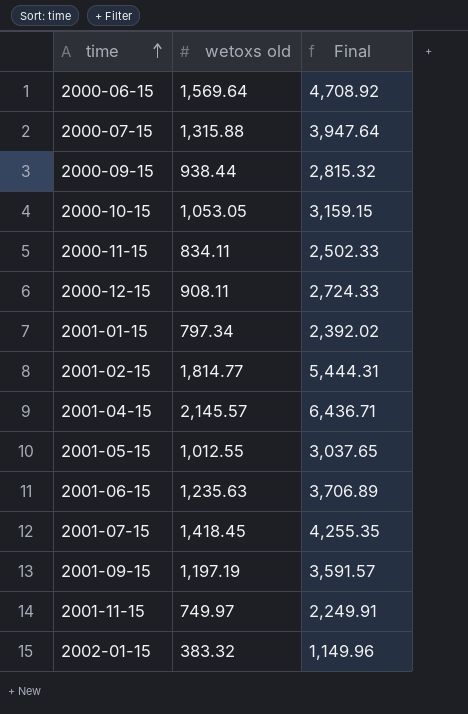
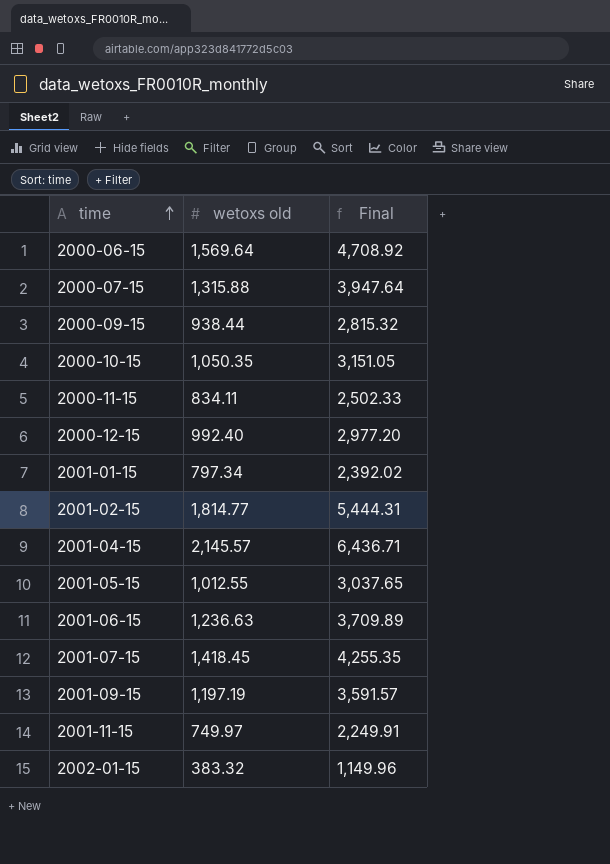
2000-10-15 | wetoxs old: 1,053.05 -> 1,050.35
2000-10-15 | Final: 3,159.15 -> 3,151.05
2000-12-15 | wetoxs old: 908.11 -> 992.40
2000-12-15 | Final: 2,724.33 -> 2,977.20
2001-06-15 | wetoxs old: 1,235.63 -> 1,236.63
2001-06-15 | Final: 3,706.89 -> 3,709.89

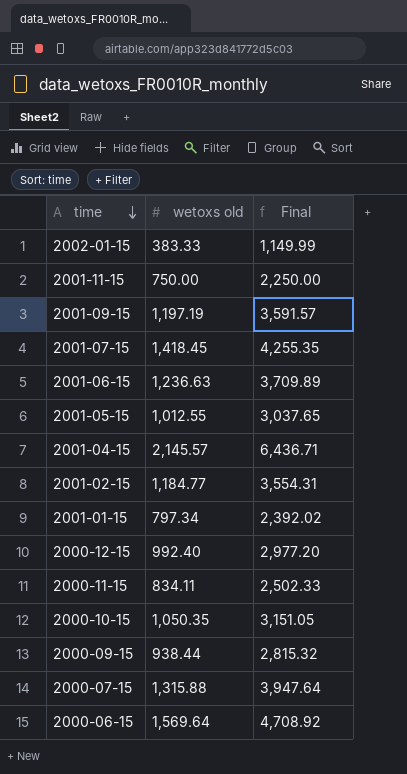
row order: time ascending -> time descending
2002-01-15 | wetoxs old: 383.32 -> 383.33
2002-01-15 | Final: 1,149.96 -> 1,149.99
2001-11-15 | wetoxs old: 749.97 -> 750.00
2001-11-15 | Final: 2,249.91 -> 2,250.00
2001-02-15 | wetoxs old: 1,814.77 -> 1,184.77
2001-02-15 | Final: 5,444.31 -> 3,554.31

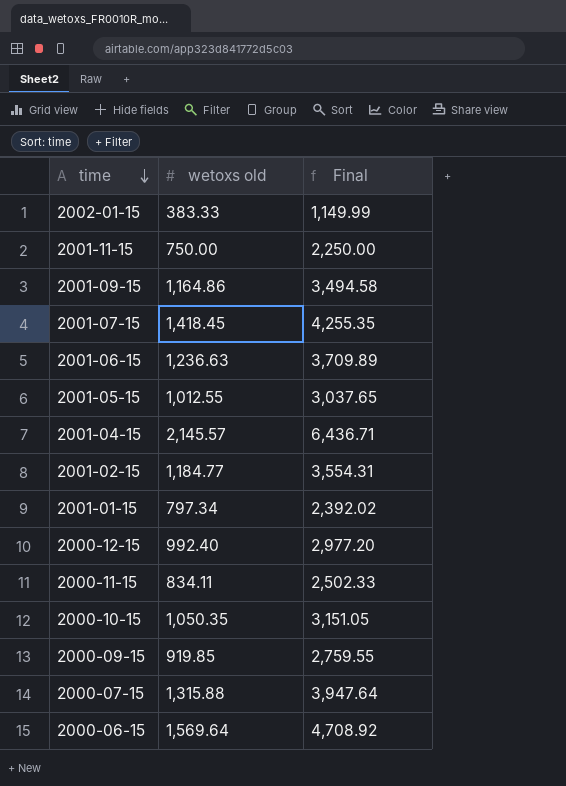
2001-09-15 | wetoxs old: 1,197.19 -> 1,164.86
2001-09-15 | Final: 3,591.57 -> 3,494.58
2000-09-15 | wetoxs old: 938.44 -> 919.85
2000-09-15 | Final: 2,815.32 -> 2,759.55

